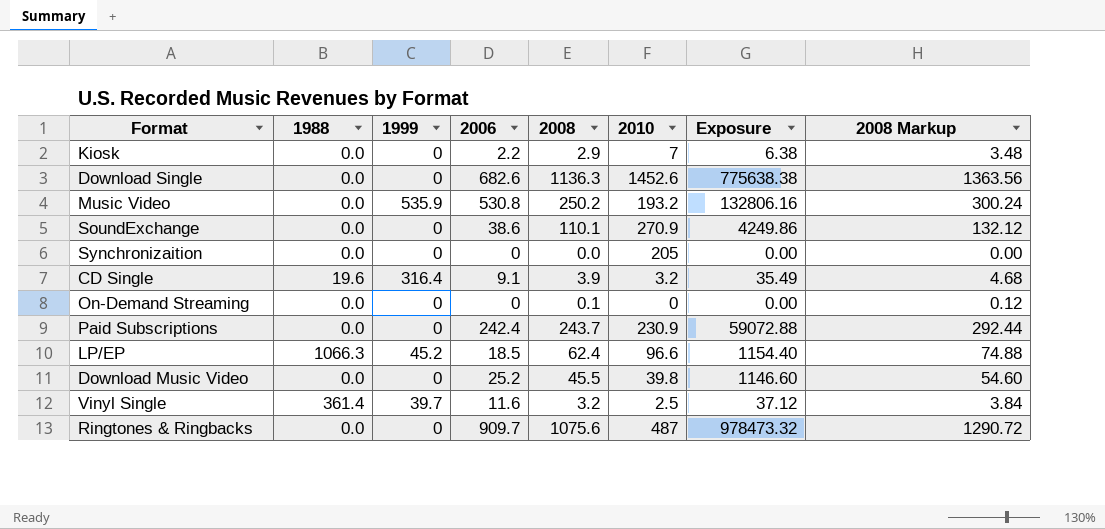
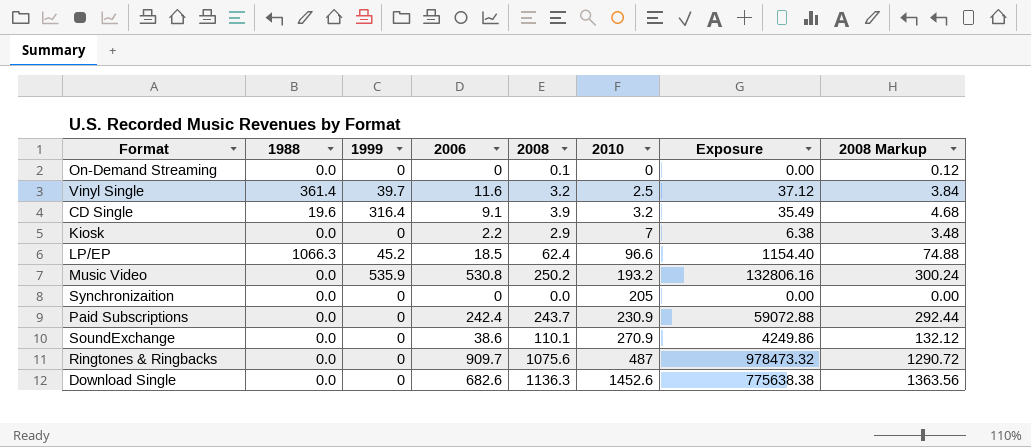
row order: none -> 2010 ascending
row Download Music Video: 0.0 | 0 | 25.2 | 45.5 | 39.8 | 1146.60 | 54.60 -> none

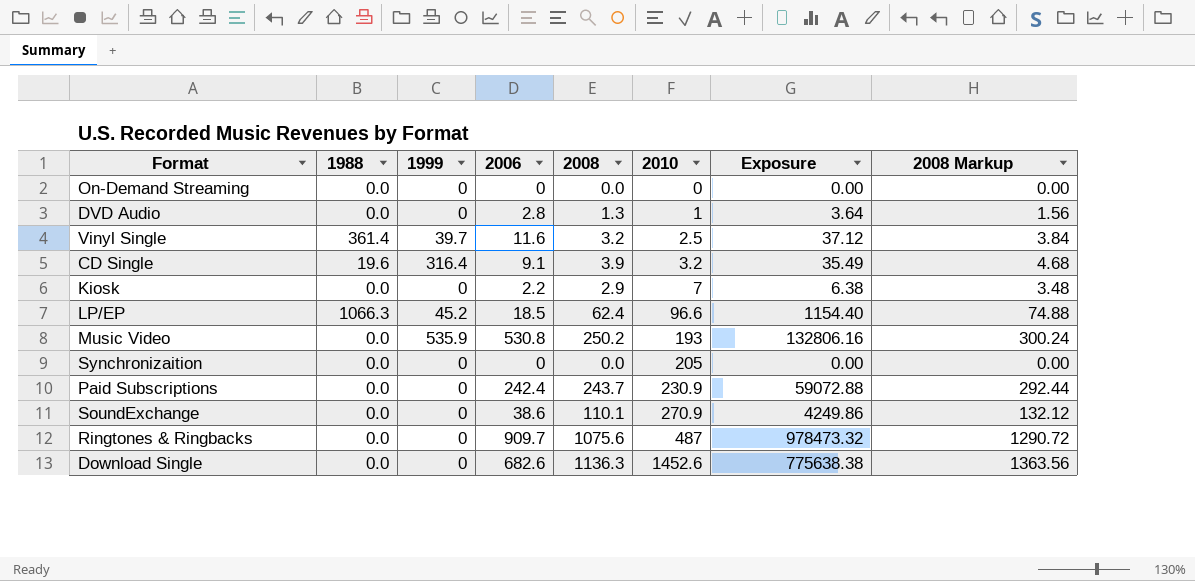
On-Demand Streaming | 2008: 0.1 -> 0.0
On-Demand Streaming | 2008 Markup: 0.12 -> 0.00
row DVD Audio: none -> 0.0 | 0 | 2.8 | 1.3 | 1 | 3.64 | 1.56
Music Video | 2010: 193.2 -> 193

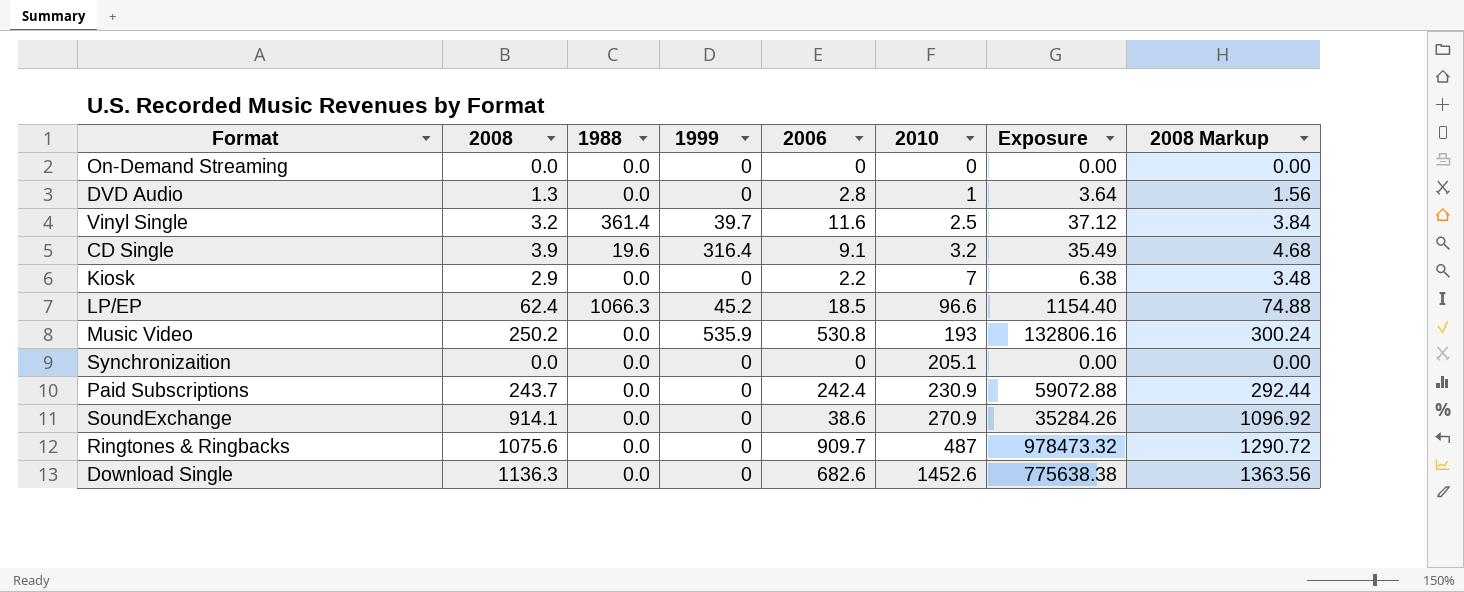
column 2008 | position: 5 -> 2
Synchronizaition | 2010: 205 -> 205.1
SoundExchange | 2008: 110.1 -> 914.1
SoundExchange | Exposure: 4249.86 -> 35284.26
SoundExchange | 2008 Markup: 132.12 -> 1096.92

